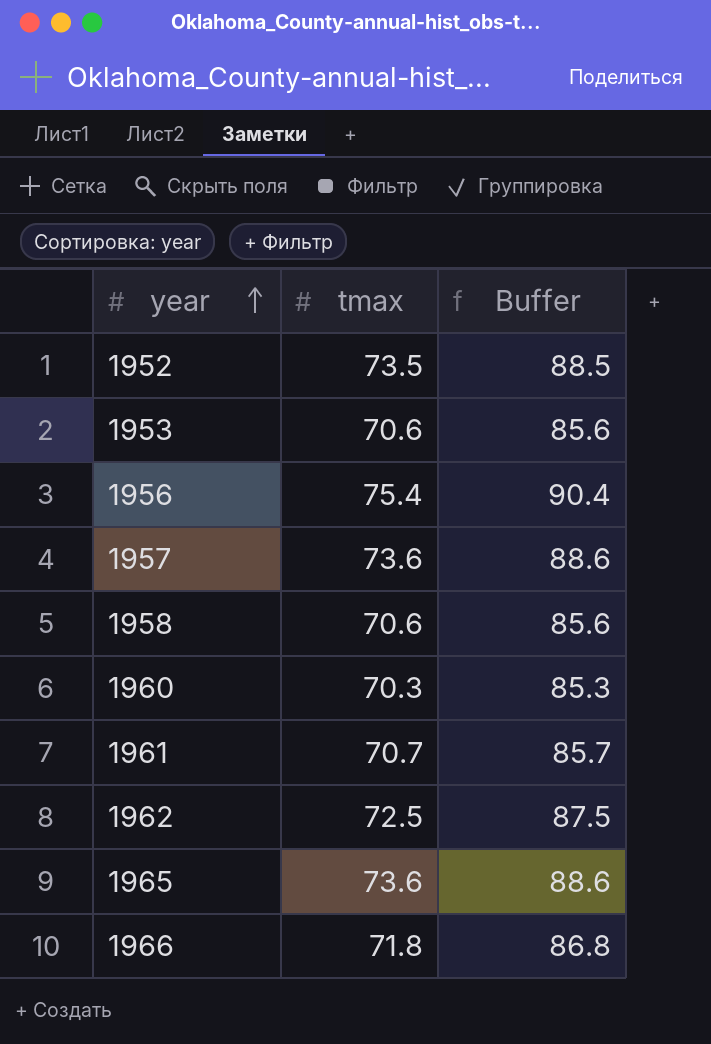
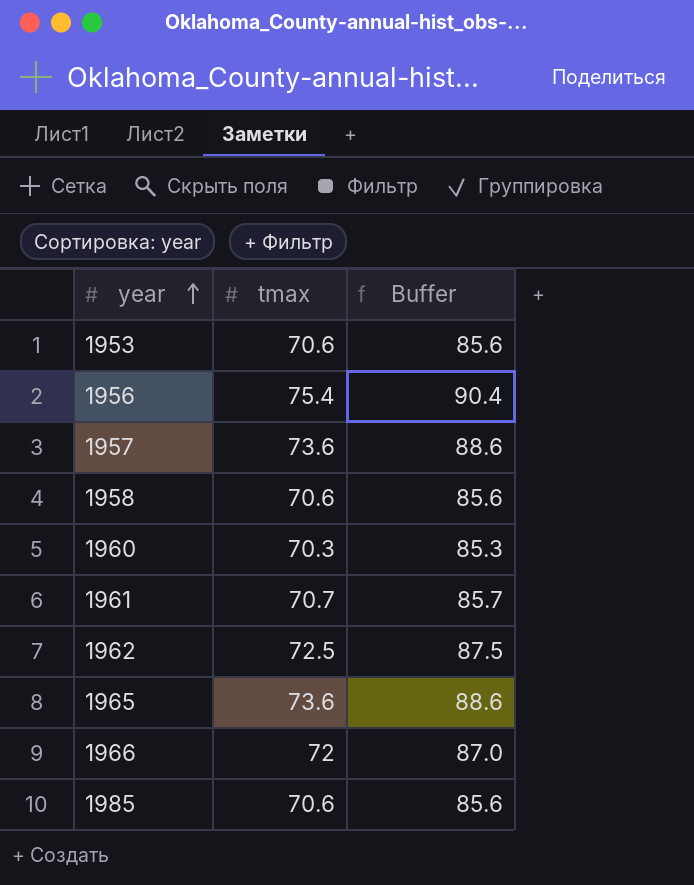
row 1952: 73.5 | 88.5 -> none
1966 | tmax: 71.8 -> 72
1966 | Buffer: 86.8 -> 87.0
row 1985: none -> 70.6 | 85.6

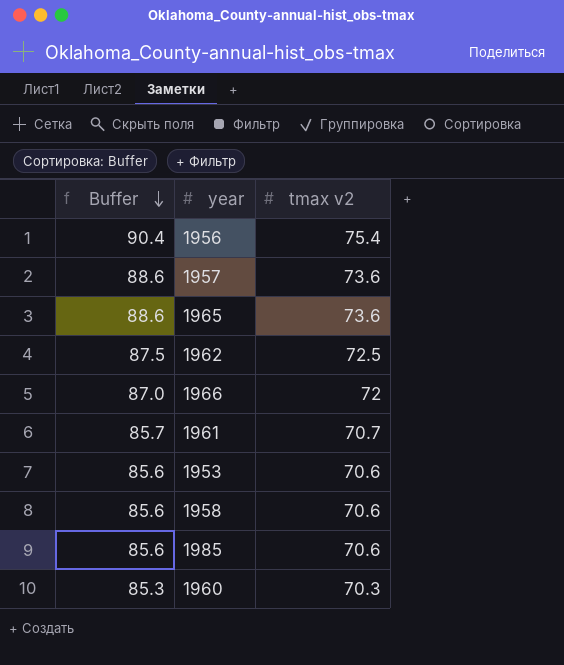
row order: year ascending -> Buffer descending
column Buffer | position: 3 -> 1
column name: tmax -> tmax v2

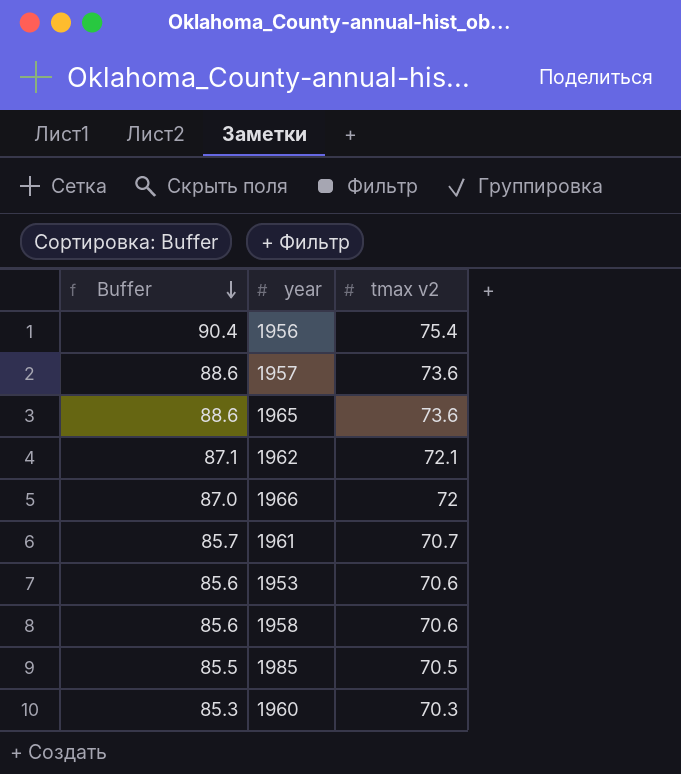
1962 | Buffer: 87.5 -> 87.1
1962 | tmax v2: 72.5 -> 72.1
1985 | Buffer: 85.6 -> 85.5
1985 | tmax v2: 70.6 -> 70.5

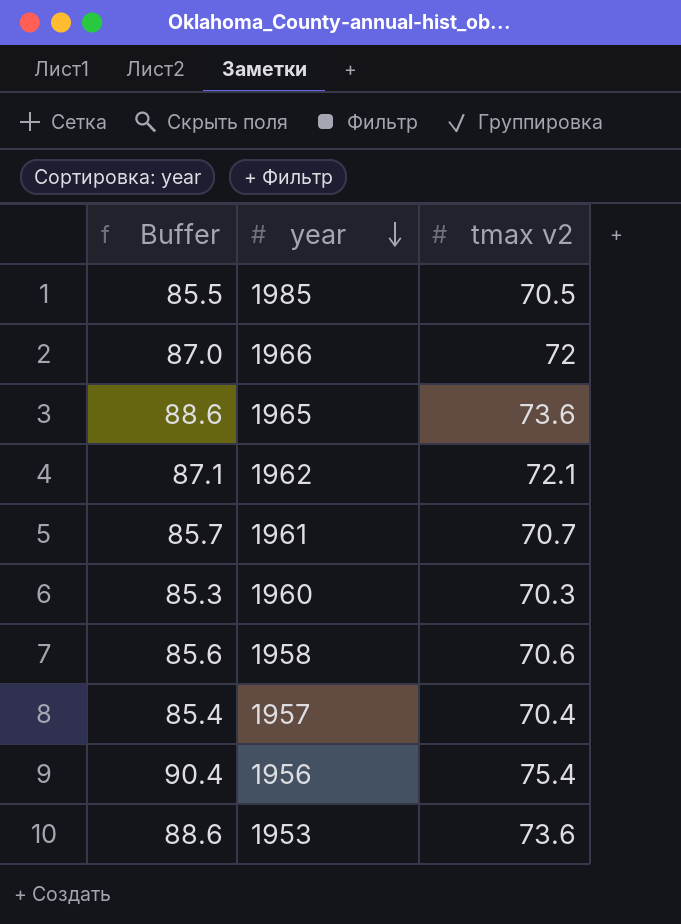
row order: Buffer descending -> year descending
1957 | Buffer: 88.6 -> 85.4
1957 | tmax v2: 73.6 -> 70.4
1953 | Buffer: 85.6 -> 88.6
1953 | tmax v2: 70.6 -> 73.6

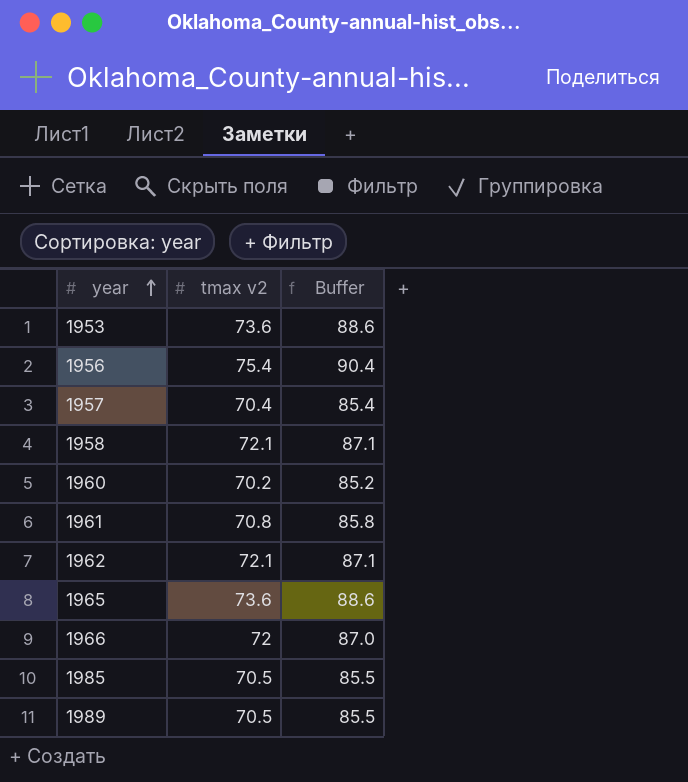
row order: year descending -> year ascending
column Buffer | position: 1 -> 3
1958 | tmax v2: 70.6 -> 72.1
1958 | Buffer: 85.6 -> 87.1
1960 | tmax v2: 70.3 -> 70.2
1960 | Buffer: 85.3 -> 85.2
1961 | tmax v2: 70.7 -> 70.8
1961 | Buffer: 85.7 -> 85.8
row 1989: none -> 70.5 | 85.5

